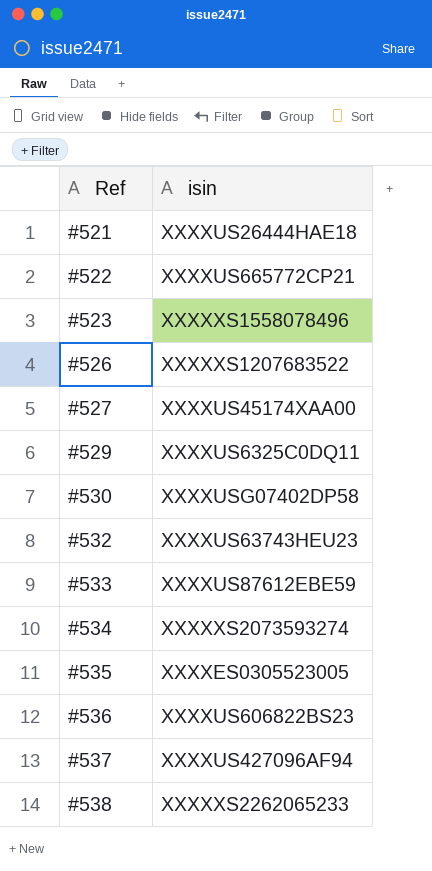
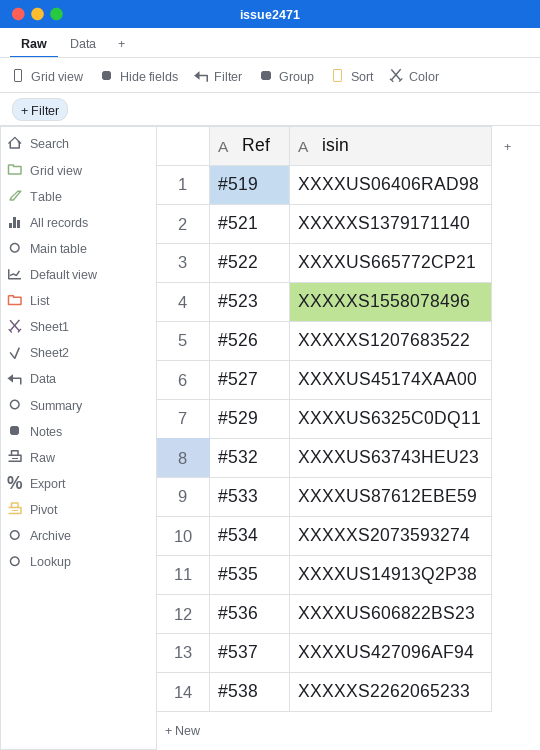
row #530: XXXXUSG07402DP58 -> none
row #519: none -> XXXXUS06406RAD98
#521 | isin: XXXXUS26444HAE18 -> XXXXXS1379171140
#535 | isin: XXXXES0305523005 -> XXXXUS14913Q2P38

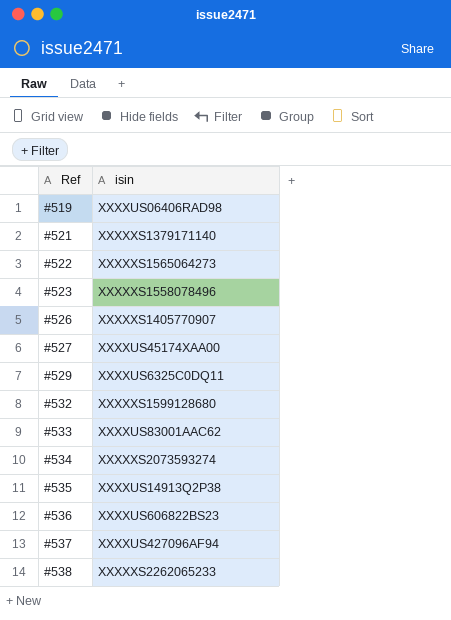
#522 | isin: XXXXUS665772CP21 -> XXXXXS1565064273
#526 | isin: XXXXXS1207683522 -> XXXXXS1405770907
#532 | isin: XXXXUS63743HEU23 -> XXXXXS1599128680
#533 | isin: XXXXUS87612EBE59 -> XXXXUS83001AAC62

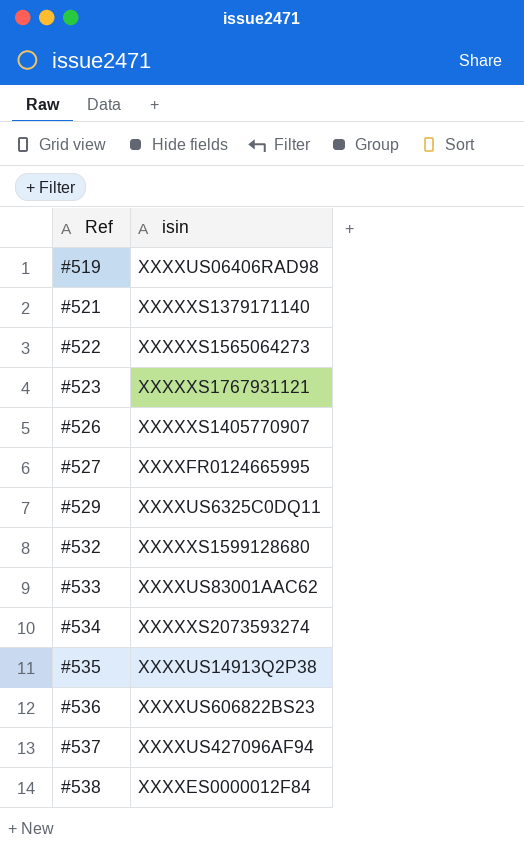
#523 | isin: XXXXXS1558078496 -> XXXXXS1767931121
#527 | isin: XXXXUS45174XAA00 -> XXXXFR0124665995
#538 | isin: XXXXXS2262065233 -> XXXXES0000012F84

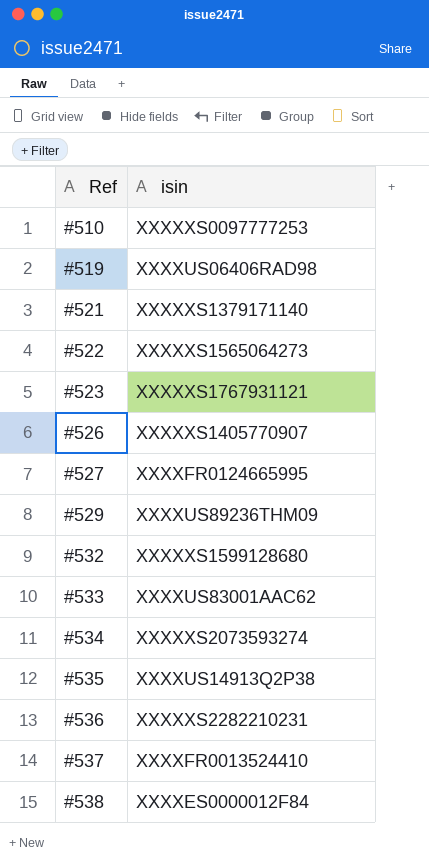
row #510: none -> XXXXXS0097777253
#529 | isin: XXXXUS6325C0DQ11 -> XXXXUS89236THM09
#536 | isin: XXXXUS606822BS23 -> XXXXXS2282210231
#537 | isin: XXXXUS427096AF94 -> XXXXFR0013524410

